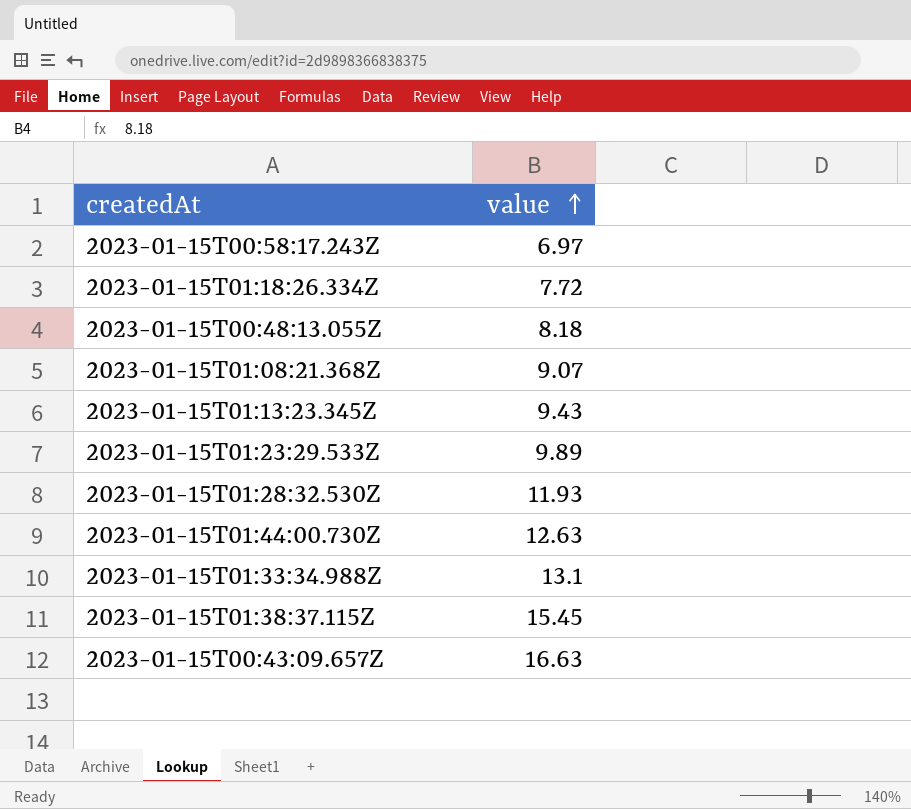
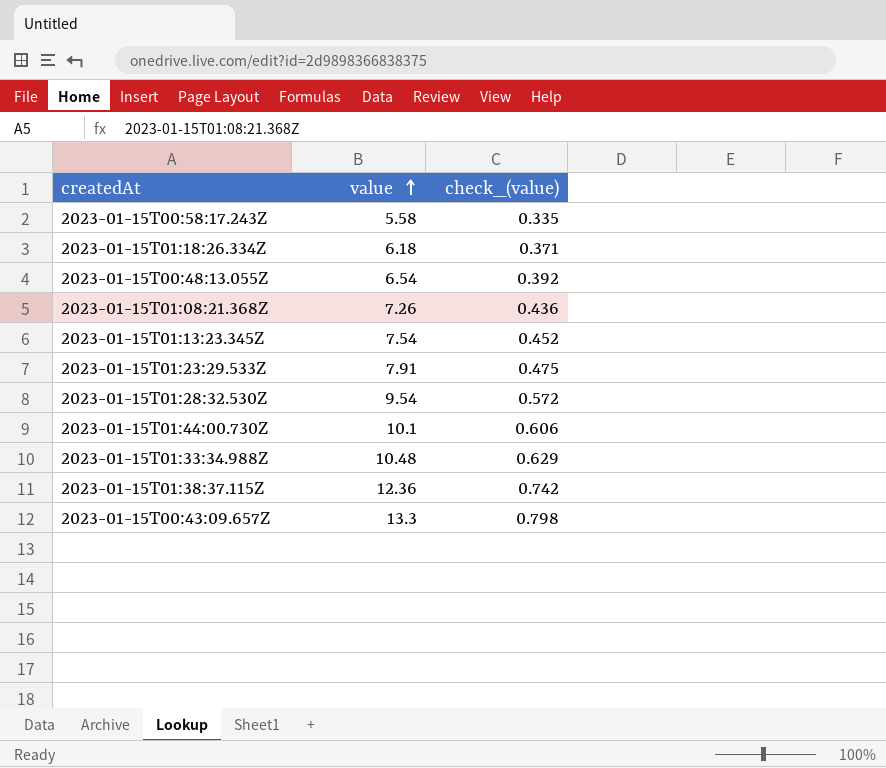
column check_(value) | formula: none -> [value] * 0.06
2023-01-15T00:58:17.243Z | value: 6.97 -> 5.58
2023-01-15T01:18:26.334Z | value: 7.72 -> 6.18
2023-01-15T00:48:13.055Z | value: 8.18 -> 6.54
2023-01-15T01:08:21.368Z | value: 9.07 -> 7.26
2023-01-15T01:13:23.345Z | value: 9.43 -> 7.54
2023-01-15T01:23:29.533Z | value: 9.89 -> 7.91
2023-01-15T01:28:32.530Z | value: 11.93 -> 9.54
2023-01-15T01:44:00.730Z | value: 12.63 -> 10.1
2023-01-15T01:33:34.988Z | value: 13.1 -> 10.48
2023-01-15T01:38:37.115Z | value: 15.45 -> 12.36
2023-01-15T00:43:09.657Z | value: 16.63 -> 13.3

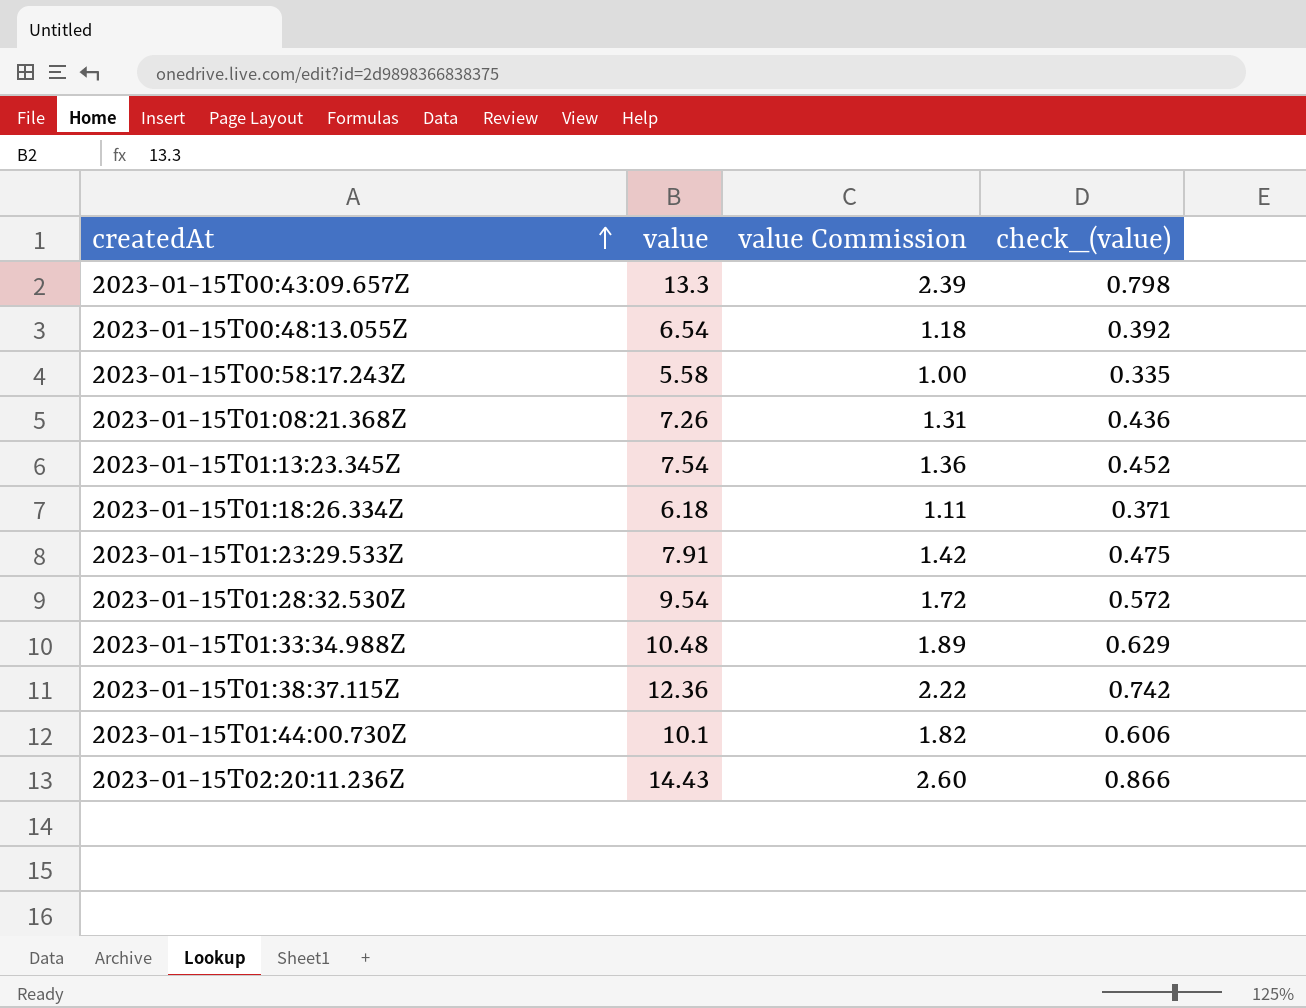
row order: value ascending -> createdAt ascending
column value Commission | formula: none -> [value] * 0.18
row 2023-01-15T02:20:11.236Z: none -> 14.43 | 2.60 | 0.866

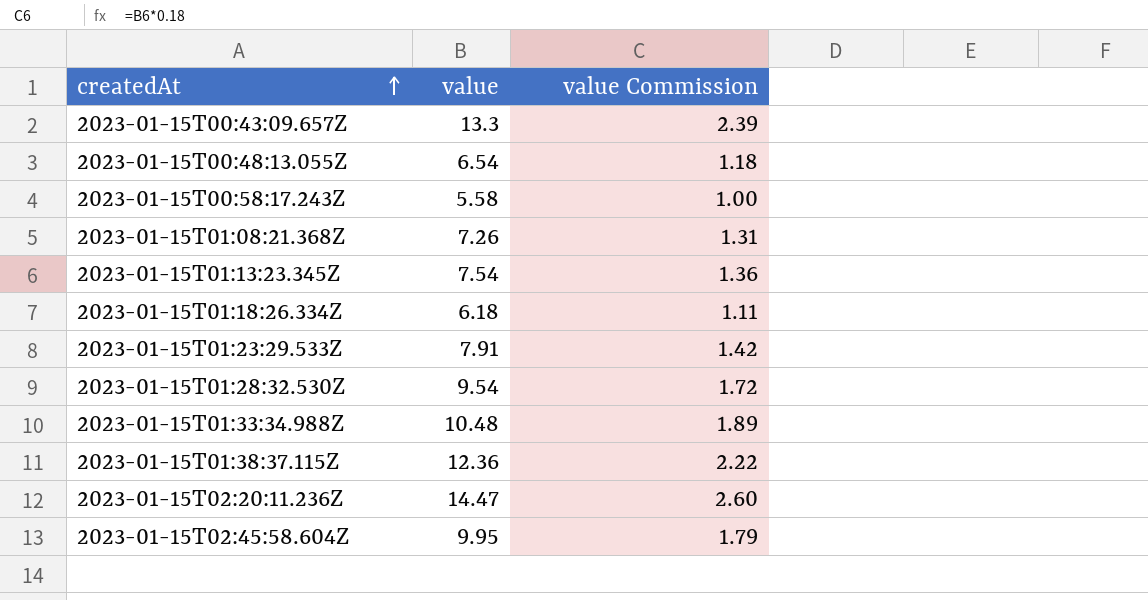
column check_(value) | formula: [value] * 0.06 -> none
row 2023-01-15T01:44:00.730Z: 10.1 | 1.82 | 0.606 -> none
2023-01-15T02:20:11.236Z | value: 14.43 -> 14.47
row 2023-01-15T02:45:58.604Z: none -> 9.95 | 1.79

